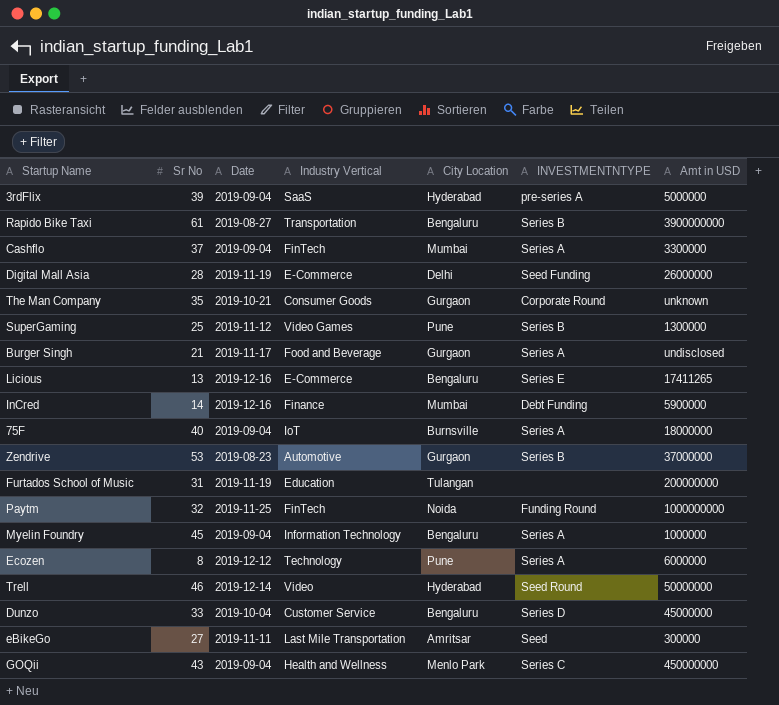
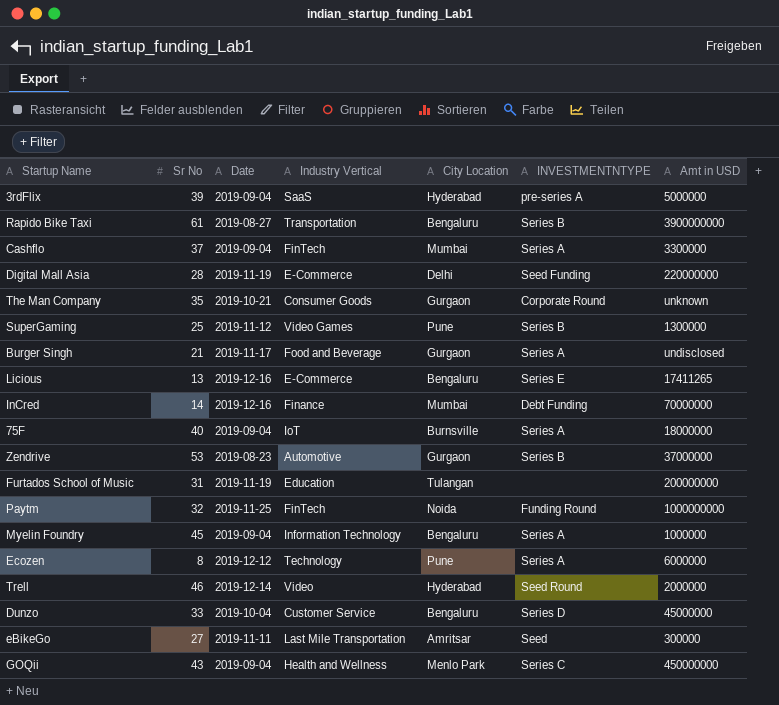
Digital Mall Asia | Amt in USD: 26000000 -> 220000000
InCred | Amt in USD: 5900000 -> 70000000
Trell | Amt in USD: 50000000 -> 2000000

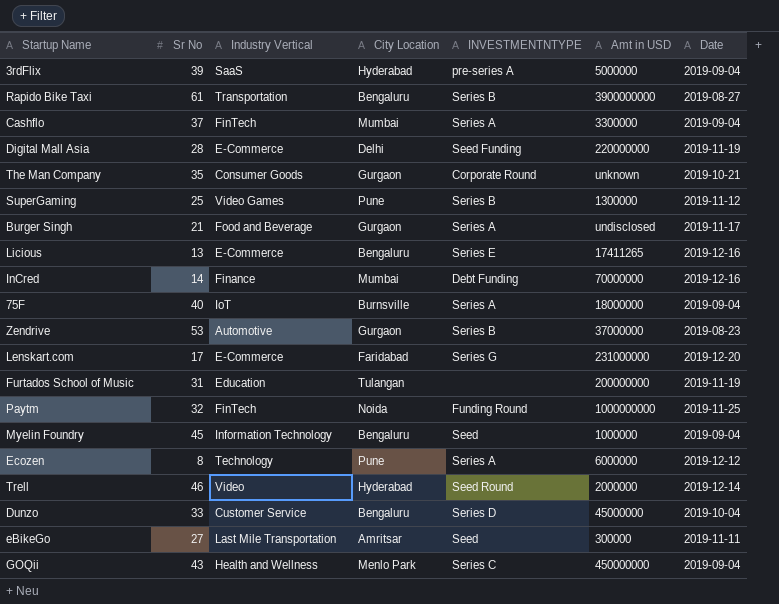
column Date | position: 3 -> 7
row Lenskart.com: none -> 17 | E-Commerce | Faridabad | Series G | 231000000 | 2019-12-20
Myelin Foundry | INVESTMENTNTYPE: Series A -> Seed

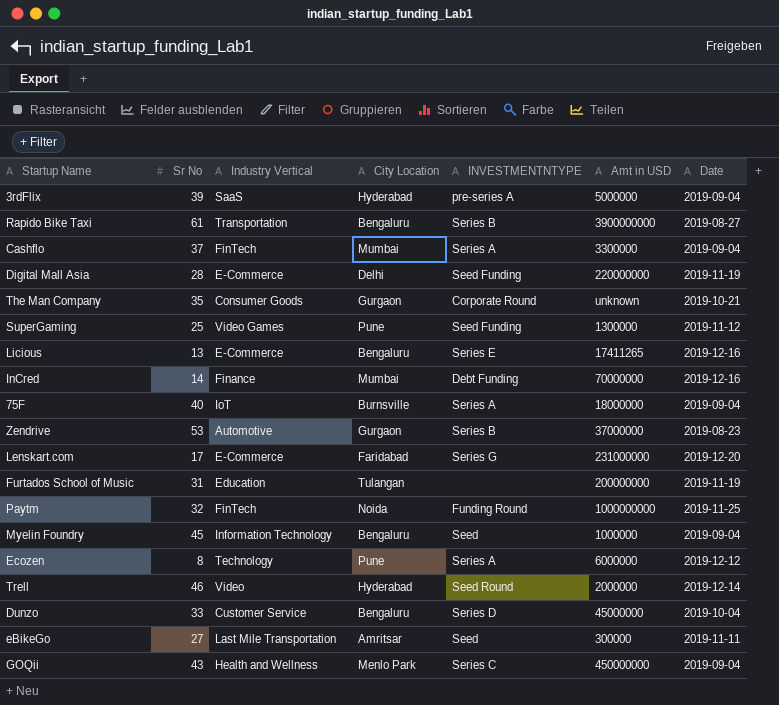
row Burger Singh: 21 | Food and Beverage | Gurgaon | Series A | undisclosed | 2019-11-17 -> none
SuperGaming | INVESTMENTNTYPE: Series B -> Seed Funding

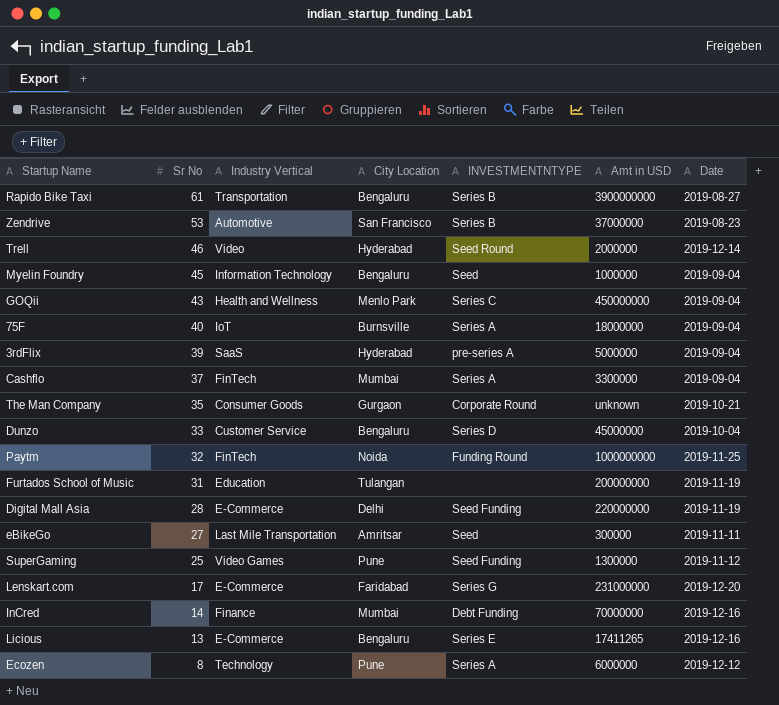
row order: none -> Sr No descending
Zendrive | City Location: Gurgaon -> San Francisco

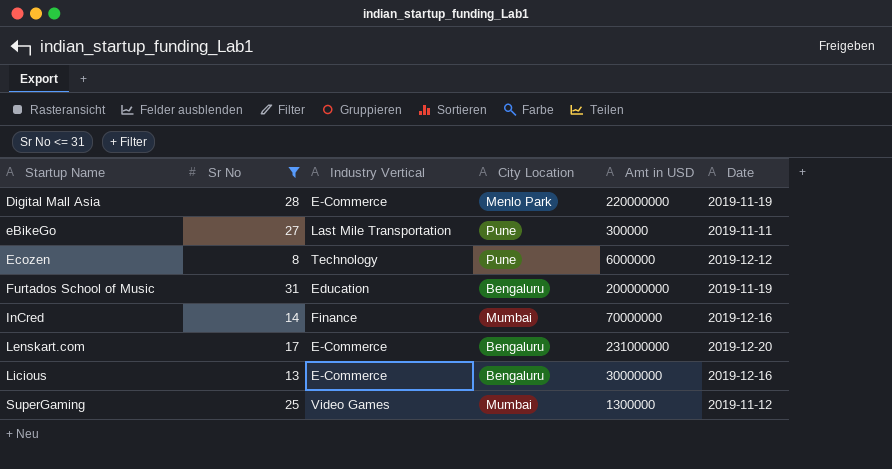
filter: none -> Sr No <= 31
row order: Sr No descending -> Startup Name ascending
column INVESTMENTNTYPE | position: 5 -> none
Digital Mall Asia | City Location: Delhi -> Menlo Park
eBikeGo | City Location: Amritsar -> Pune
Furtados School of Music | City Location: Tulangan -> Bengaluru
Lenskart.com | City Location: Faridabad -> Bengaluru
Licious | Amt in USD: 17411265 -> 30000000
SuperGaming | City Location: Pune -> Mumbai

